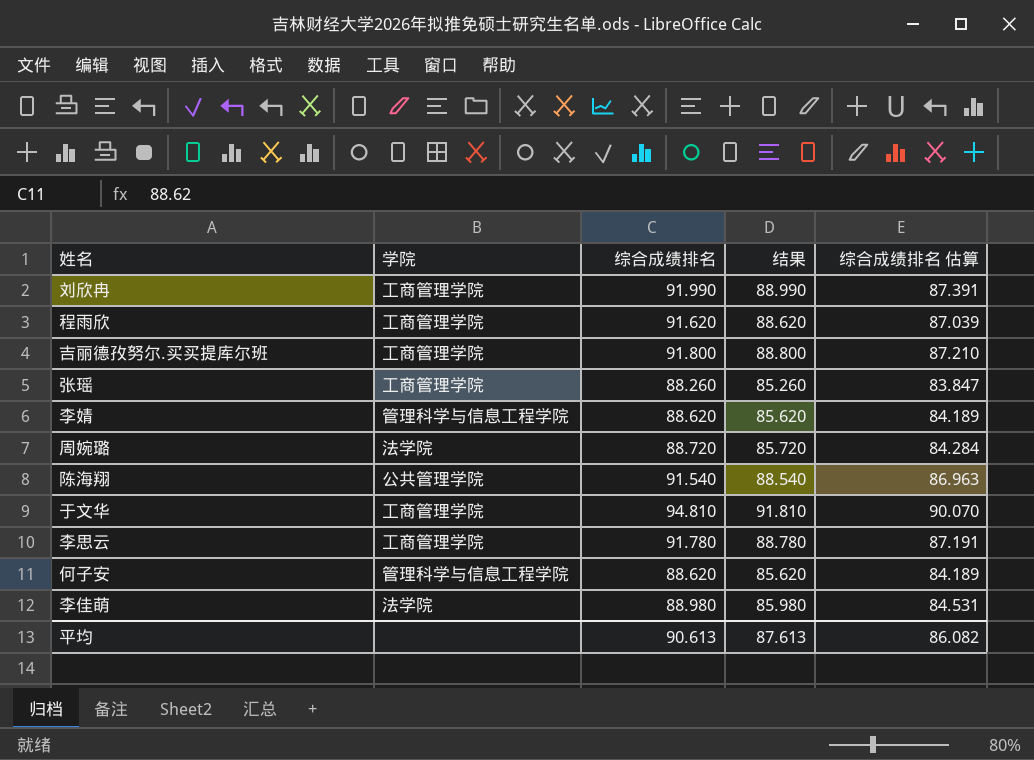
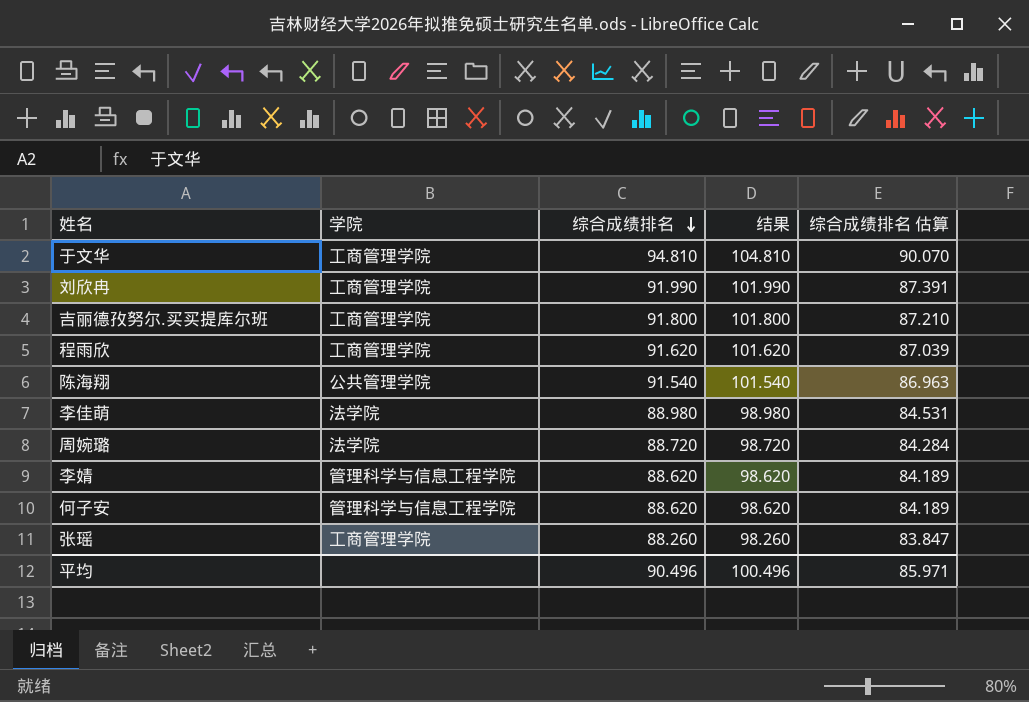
row order: none -> 综合成绩排名 descending
column 结果 | formula: [综合成绩排名] - 3 -> [综合成绩排名] + 10
row 李思云: 工商管理学院 | 91.780 | 88.780 | 87.191 -> none
平均 | 综合成绩排名: 90.613 -> 90.496
平均 | 结果: 87.613 -> 100.496
平均 | 综合成绩排名 估算: 86.082 -> 85.971

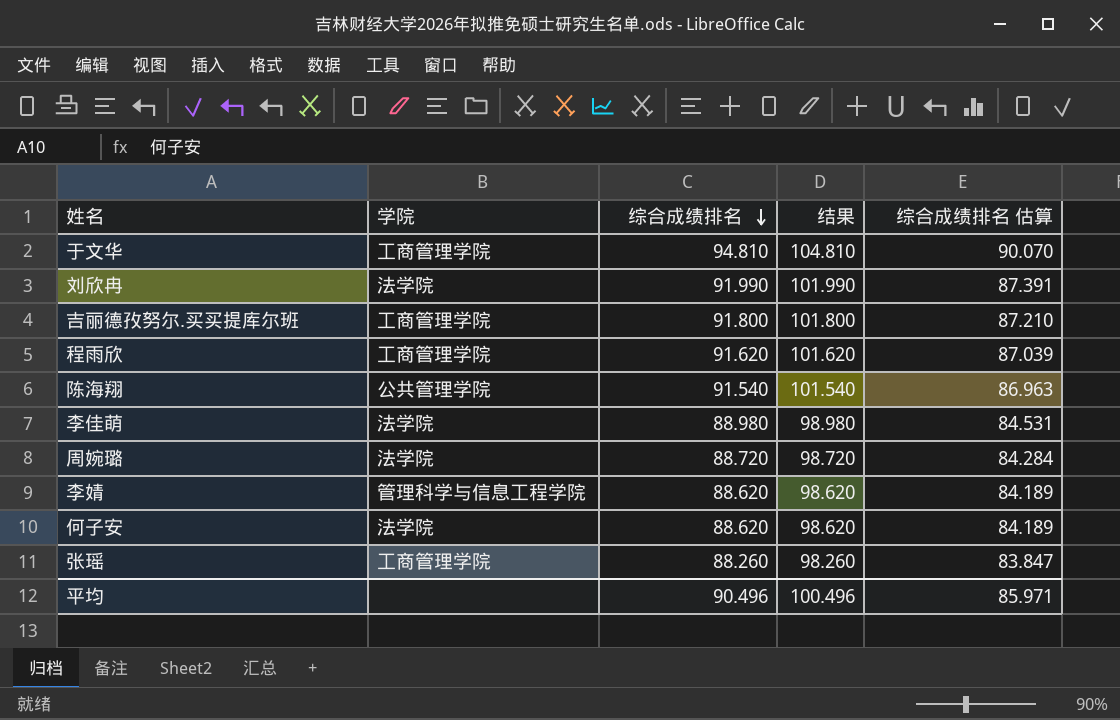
刘欣冉 | 学院: 工商管理学院 -> 法学院
何子安 | 学院: 管理科学与信息工程学院 -> 法学院

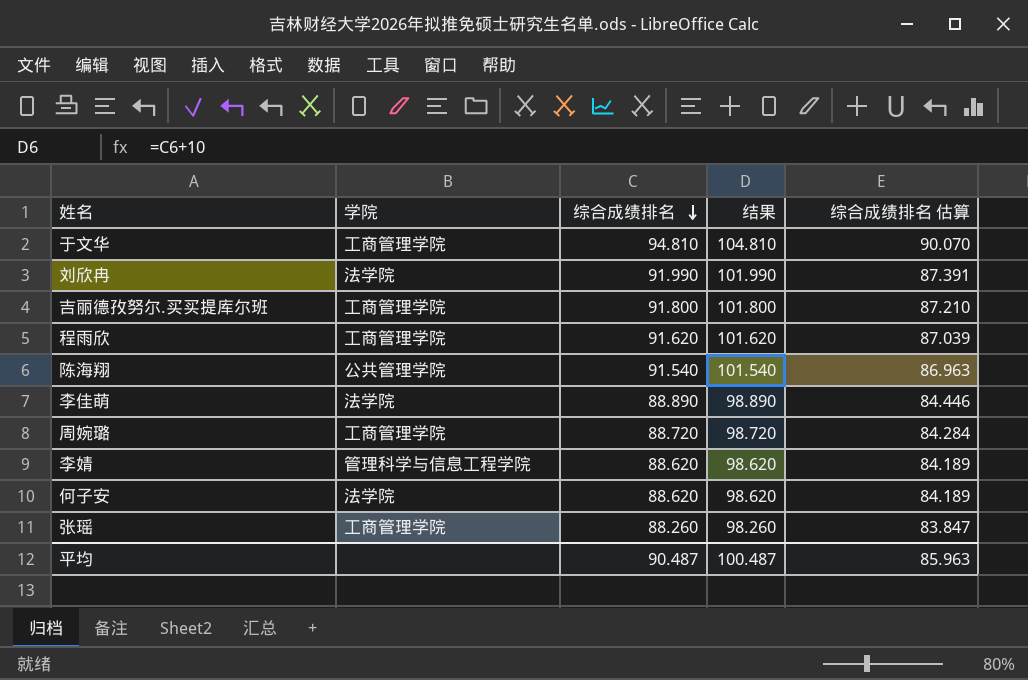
李佳萌 | 综合成绩排名: 88.980 -> 88.890
李佳萌 | 结果: 98.980 -> 98.890
李佳萌 | 综合成绩排名 估算: 84.531 -> 84.446
周婉璐 | 学院: 法学院 -> 工商管理学院
平均 | 综合成绩排名: 90.496 -> 90.487
平均 | 结果: 100.496 -> 100.487
平均 | 综合成绩排名 估算: 85.971 -> 85.963

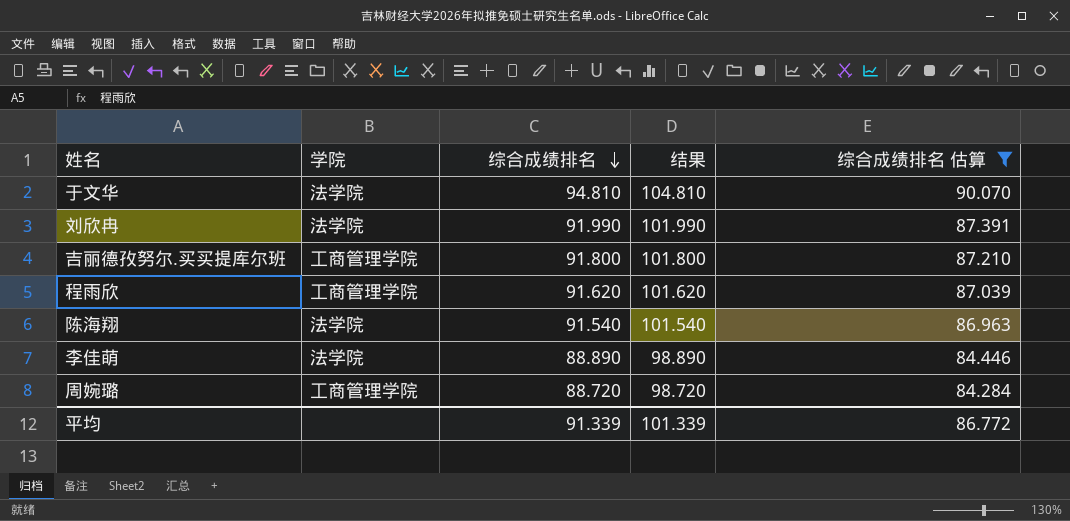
filter: none -> 综合成绩排名 估算 >= 84.284
于文华 | 学院: 工商管理学院 -> 法学院
陈海翔 | 学院: 公共管理学院 -> 法学院
平均 | 综合成绩排名: 90.487 -> 91.339
平均 | 结果: 100.487 -> 101.339
平均 | 综合成绩排名 估算: 85.963 -> 86.772

